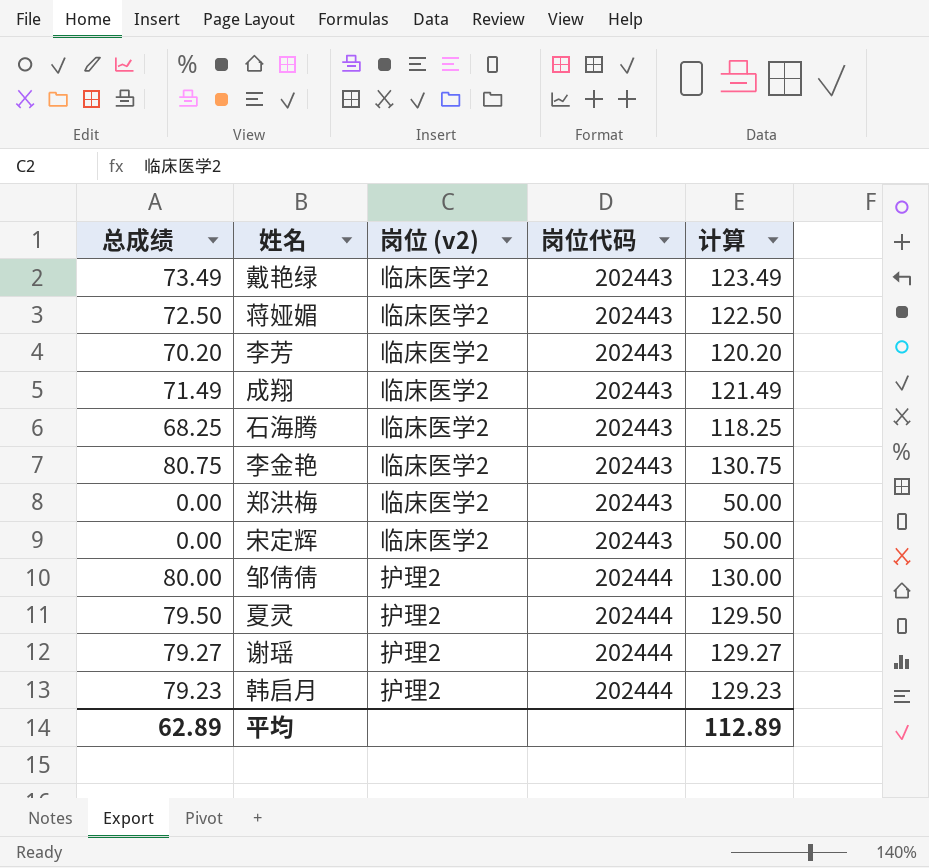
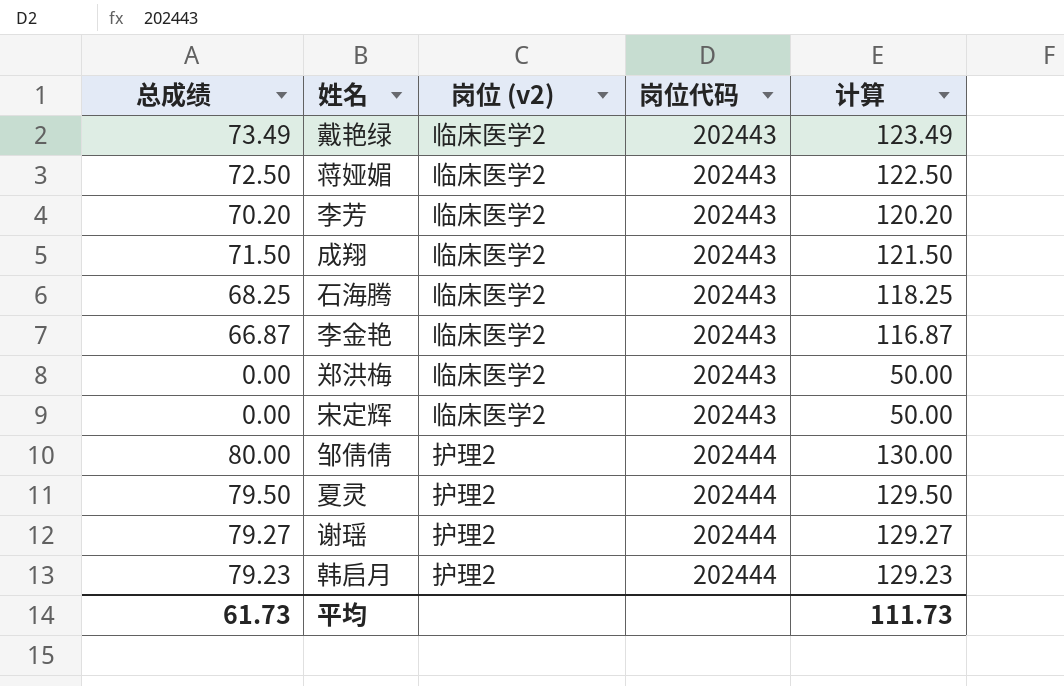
成翔 | 总成绩: 71.49 -> 71.50
成翔 | 计算: 121.49 -> 121.50
李金艳 | 总成绩: 80.75 -> 66.87
李金艳 | 计算: 130.75 -> 116.87
平均 | 总成绩: 62.89 -> 61.73
平均 | 计算: 112.89 -> 111.73

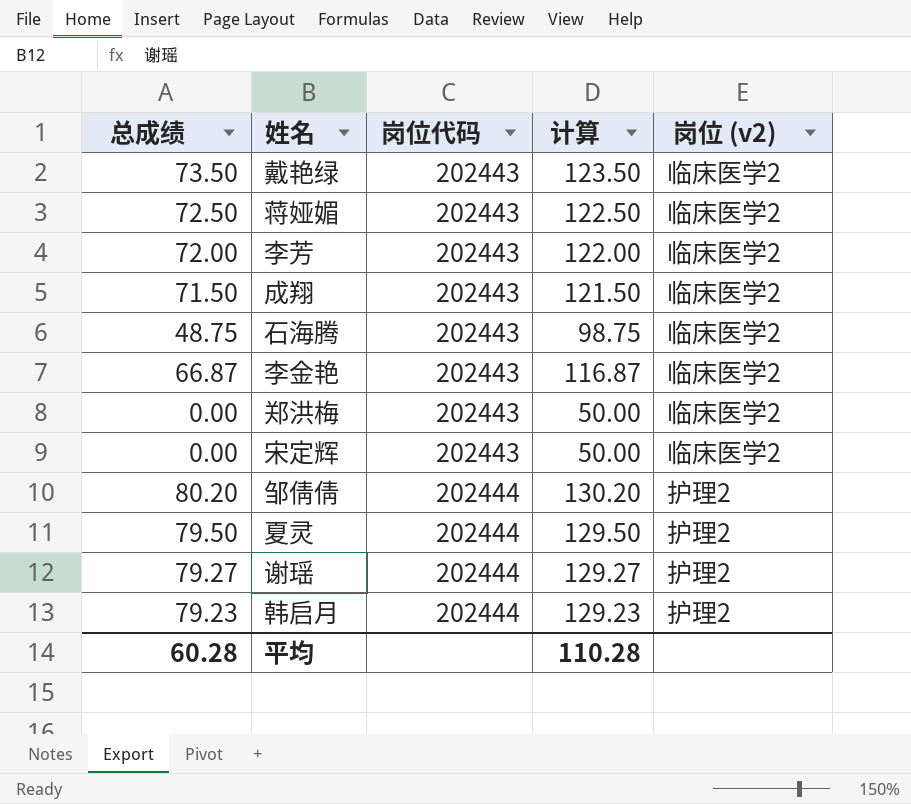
column 岗位 (v2) | position: 3 -> 5
戴艳绿 | 总成绩: 73.49 -> 73.50
戴艳绿 | 计算: 123.49 -> 123.50
李芳 | 总成绩: 70.20 -> 72.00
李芳 | 计算: 120.20 -> 122.00
石海腾 | 总成绩: 68.25 -> 48.75
石海腾 | 计算: 118.25 -> 98.75
邹倩倩 | 总成绩: 80.00 -> 80.20
邹倩倩 | 计算: 130.00 -> 130.20
平均 | 总成绩: 61.73 -> 60.28
平均 | 计算: 111.73 -> 110.28

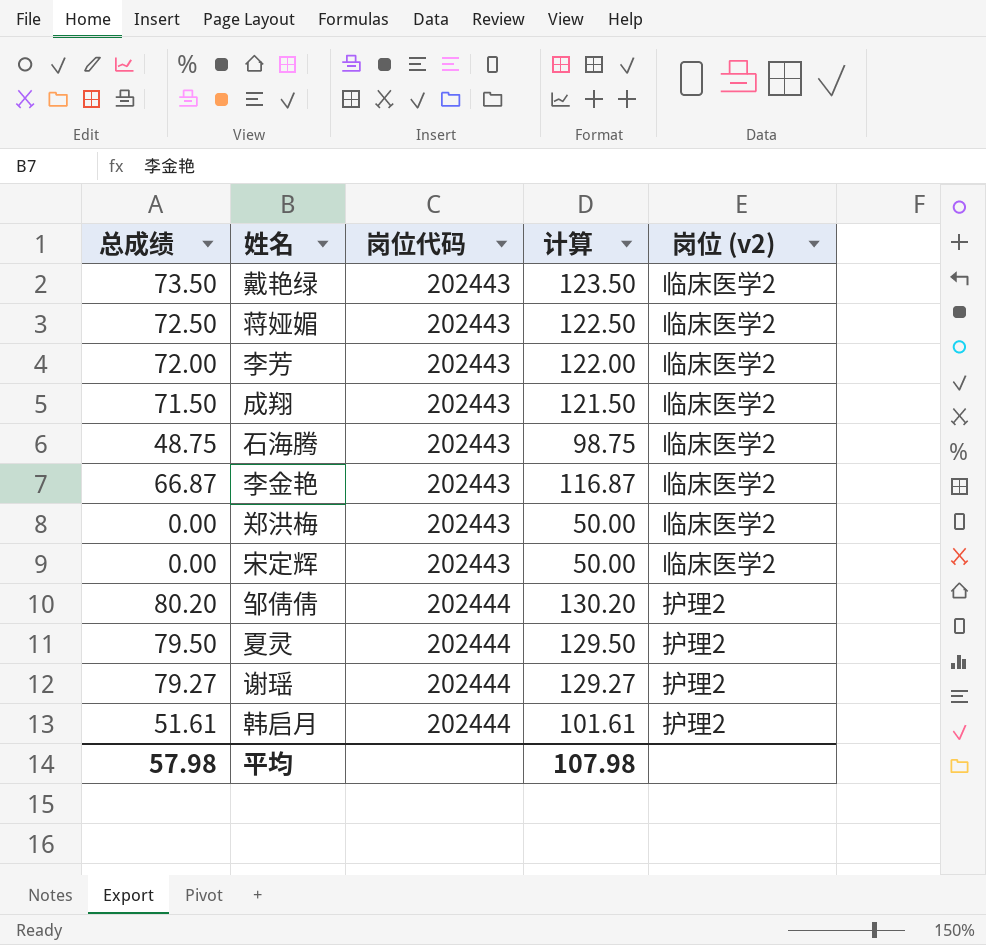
韩启月 | 总成绩: 79.23 -> 51.61
韩启月 | 计算: 129.23 -> 101.61
平均 | 总成绩: 60.28 -> 57.98
平均 | 计算: 110.28 -> 107.98

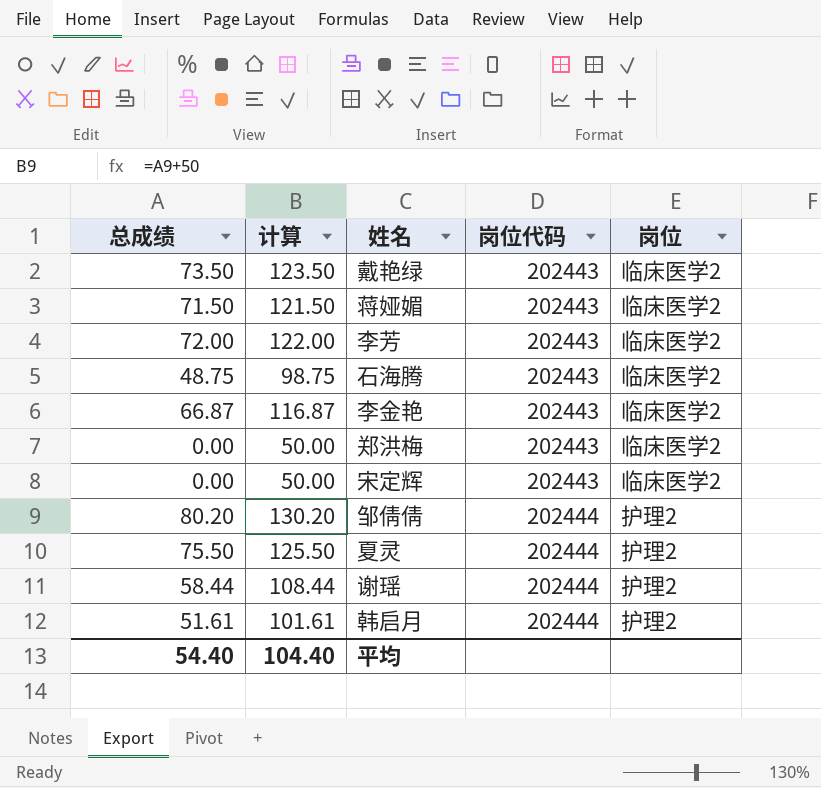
column 计算 | position: 4 -> 2
column name: 岗位 (v2) -> 岗位
row 成翔: 71.50 | 202443 | 121.50 | 临床医学2 -> none
蒋娅媚 | 总成绩: 72.50 -> 71.50
蒋娅媚 | 计算: 122.50 -> 121.50
夏灵 | 总成绩: 79.50 -> 75.50
夏灵 | 计算: 129.50 -> 125.50
谢瑶 | 总成绩: 79.27 -> 58.44
谢瑶 | 计算: 129.27 -> 108.44
平均 | 总成绩: 57.98 -> 54.40
平均 | 计算: 107.98 -> 104.40

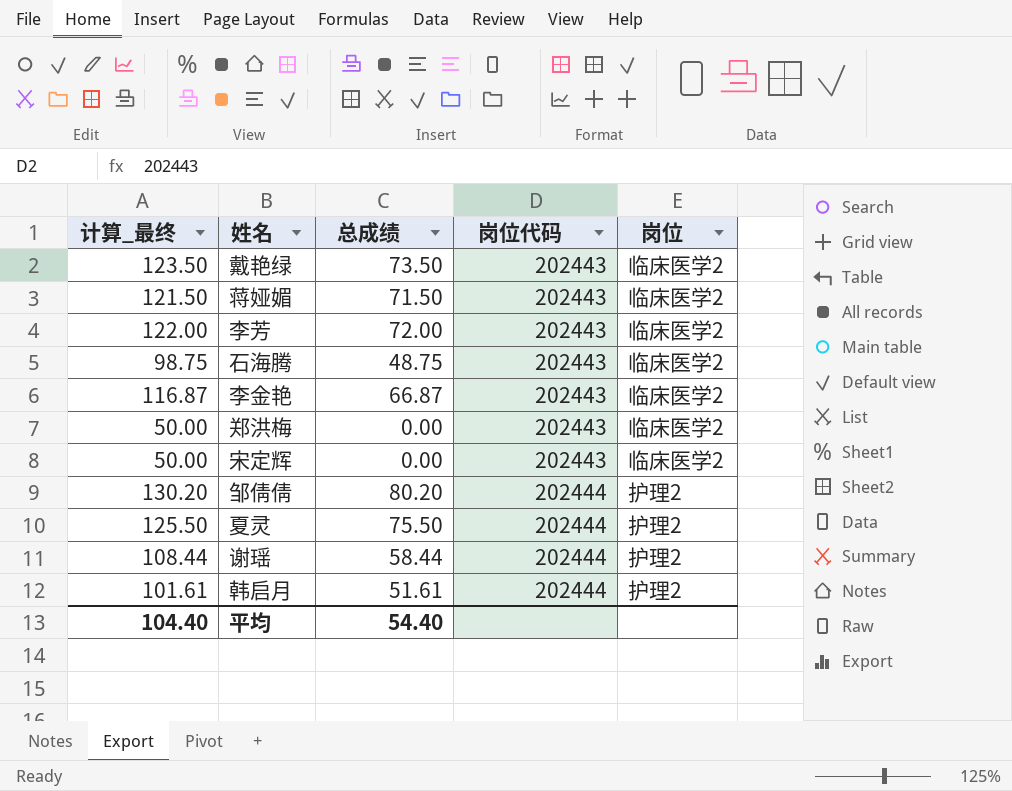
column name: 计算 -> 计算_最终
column 总成绩 | position: 1 -> 3

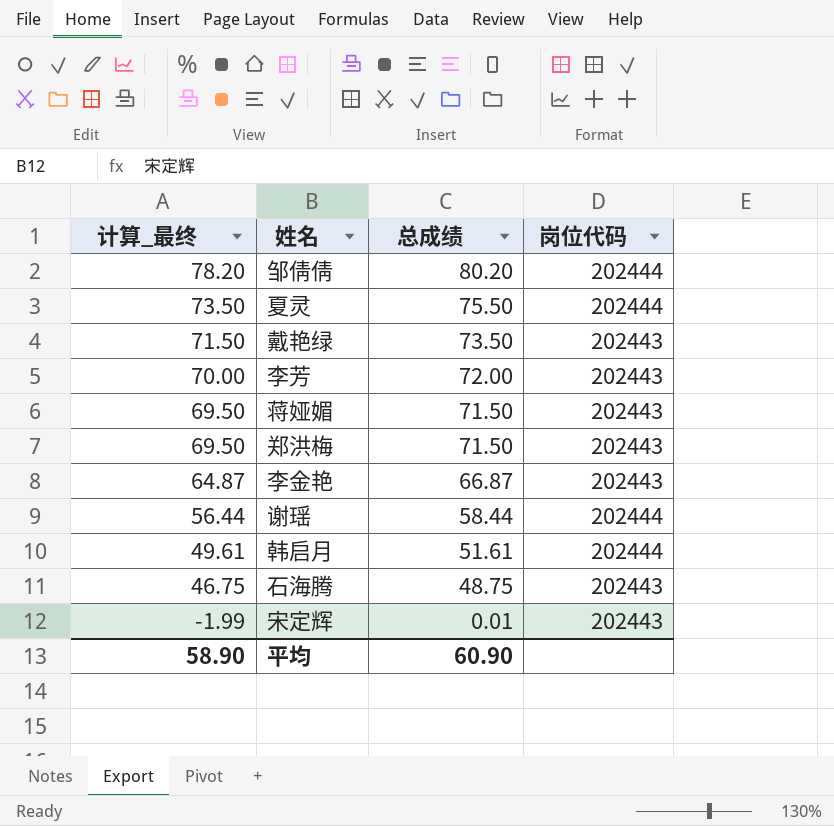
row order: 岗位代码 ascending -> 计算_最终 descending
column 岗位 | position: 5 -> none
column 计算_最终 | formula: [总成绩] + 50 -> [总成绩] - 2
郑洪梅 | 总成绩: 0.00 -> 71.50
宋定辉 | 总成绩: 0.00 -> 0.01
平均 | 计算_最终: 104.40 -> 58.90
平均 | 总成绩: 54.40 -> 60.90

